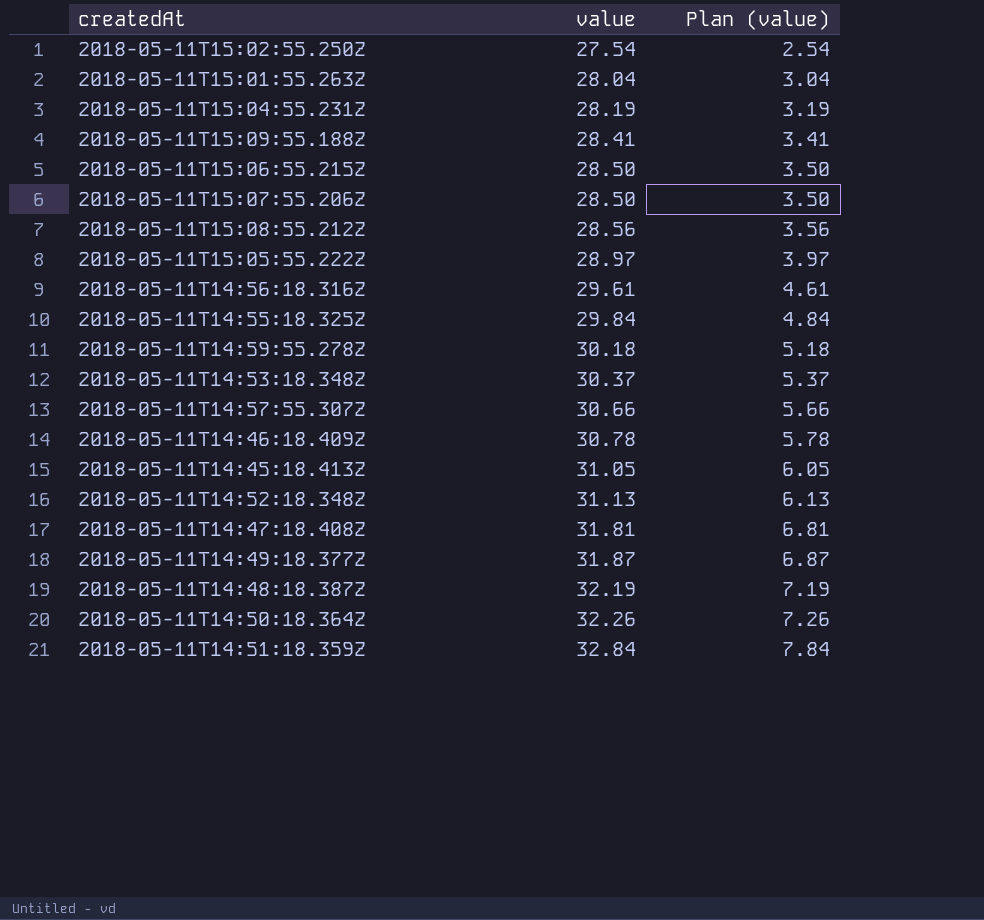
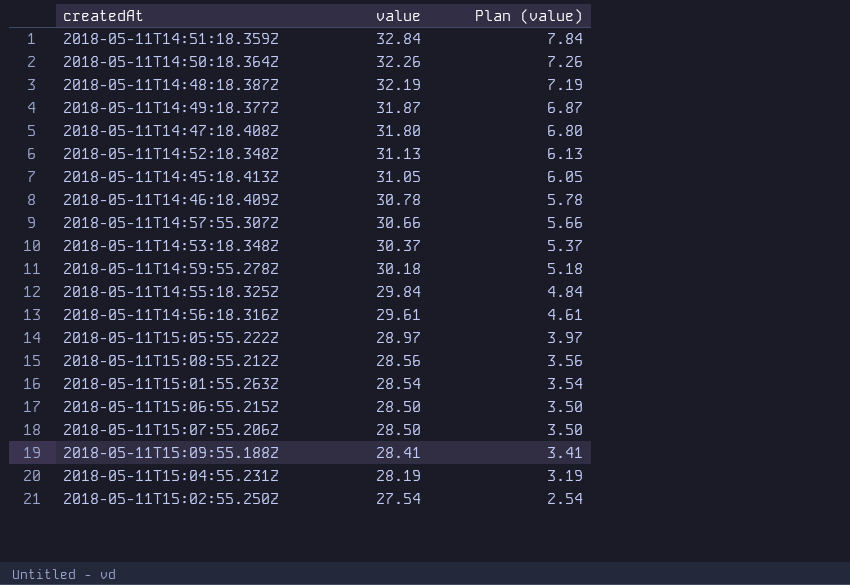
row order: value ascending -> value descending
2018-05-11T14:47:18.408Z | value: 31.81 -> 31.80
2018-05-11T14:47:18.408Z | Plan (value): 6.81 -> 6.80
2018-05-11T15:01:55.263Z | value: 28.04 -> 28.54
2018-05-11T15:01:55.263Z | Plan (value): 3.04 -> 3.54

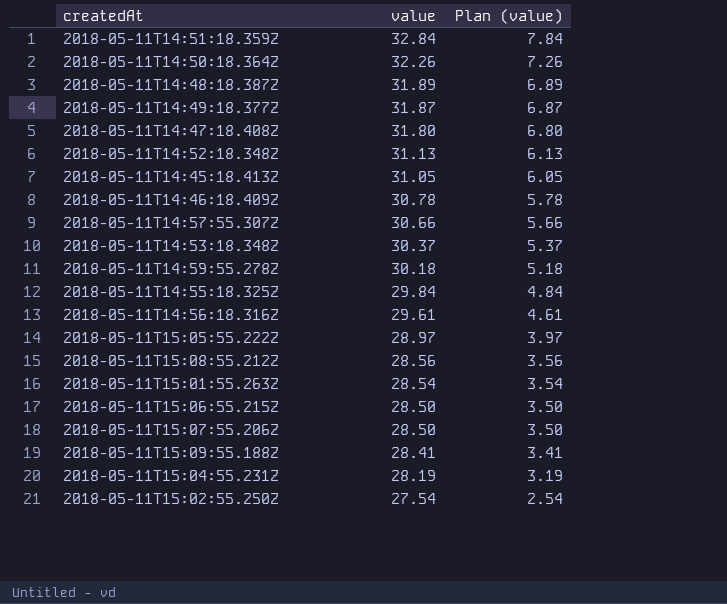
2018-05-11T14:48:18.387Z | value: 32.19 -> 31.89
2018-05-11T14:48:18.387Z | Plan (value): 7.19 -> 6.89

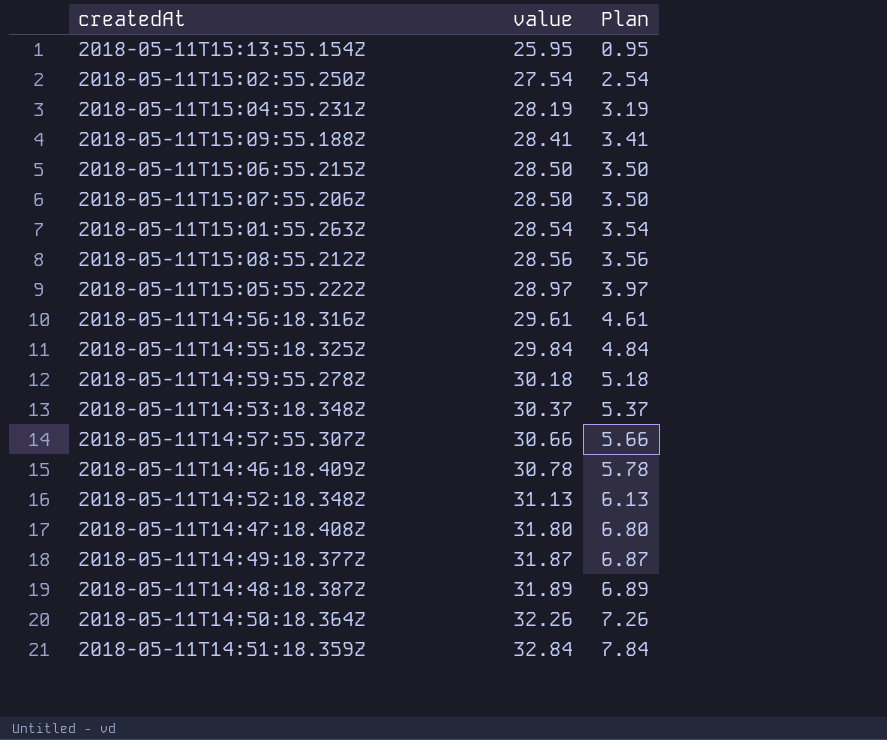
row order: value descending -> value ascending
column name: Plan (value) -> Plan
row 2018-05-11T14:45:18.413Z: 31.05 | 6.05 -> none
row 2018-05-11T15:13:55.154Z: none -> 25.95 | 0.95

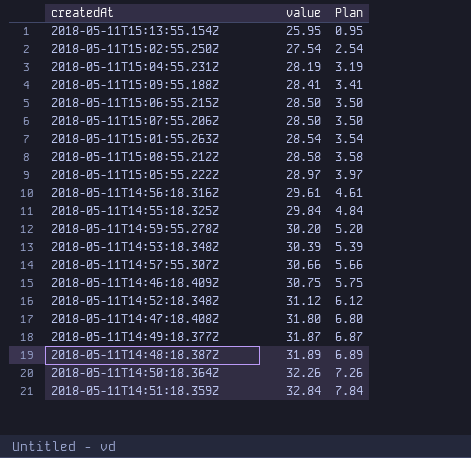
2018-05-11T15:08:55.212Z | value: 28.56 -> 28.58
2018-05-11T15:08:55.212Z | Plan: 3.56 -> 3.58
2018-05-11T14:59:55.278Z | value: 30.18 -> 30.20
2018-05-11T14:59:55.278Z | Plan: 5.18 -> 5.20
2018-05-11T14:53:18.348Z | value: 30.37 -> 30.39
2018-05-11T14:53:18.348Z | Plan: 5.37 -> 5.39
2018-05-11T14:46:18.409Z | value: 30.78 -> 30.75
2018-05-11T14:46:18.409Z | Plan: 5.78 -> 5.75
2018-05-11T14:52:18.348Z | value: 31.13 -> 31.12
2018-05-11T14:52:18.348Z | Plan: 6.13 -> 6.12

